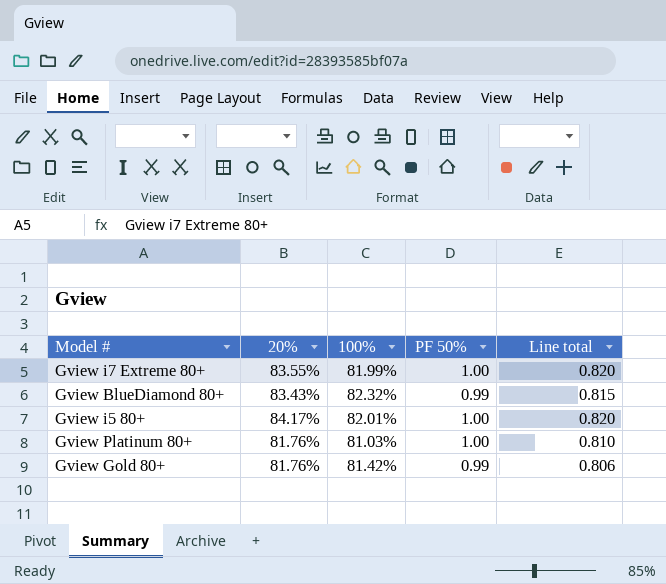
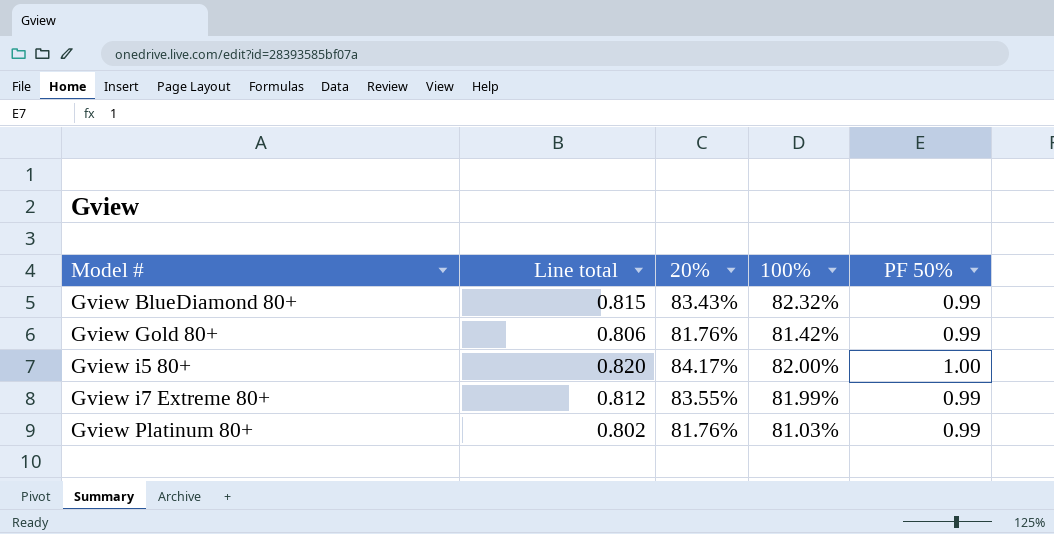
row order: none -> Model # ascending
column Line total | position: 5 -> 2
Gview i5 80+ | 100%: 82.01% -> 82.00%
Gview i7 Extreme 80+ | Line total: 0.820 -> 0.812
Gview i7 Extreme 80+ | PF 50%: 1.00 -> 0.99
Gview Platinum 80+ | Line total: 0.810 -> 0.802
Gview Platinum 80+ | PF 50%: 1.00 -> 0.99

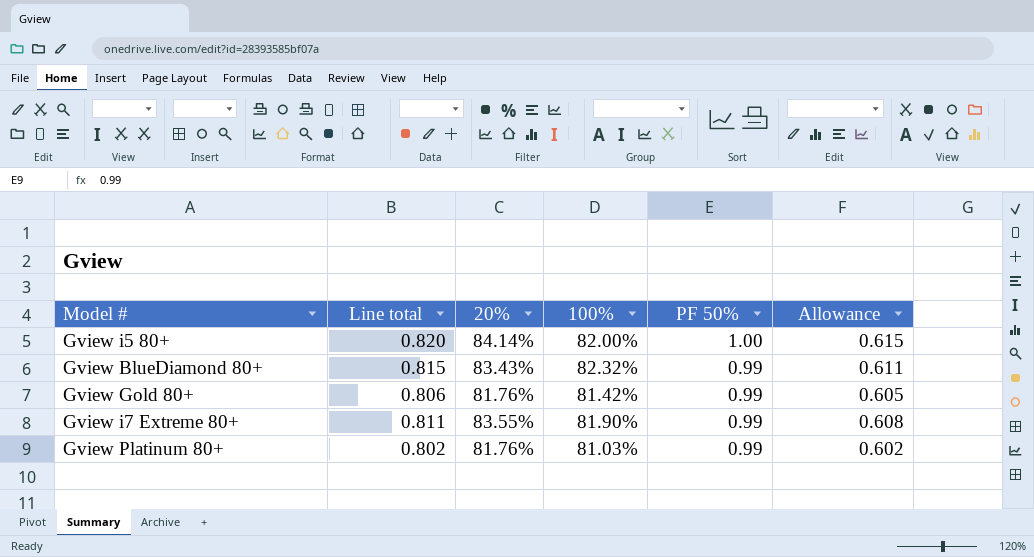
row order: Model # ascending -> PF 50% descending
column Allowance | formula: none -> [Line total] * 0.75
Gview i5 80+ | 20%: 84.17% -> 84.14%
Gview i7 Extreme 80+ | Line total: 0.812 -> 0.811
Gview i7 Extreme 80+ | 100%: 81.99% -> 81.90%

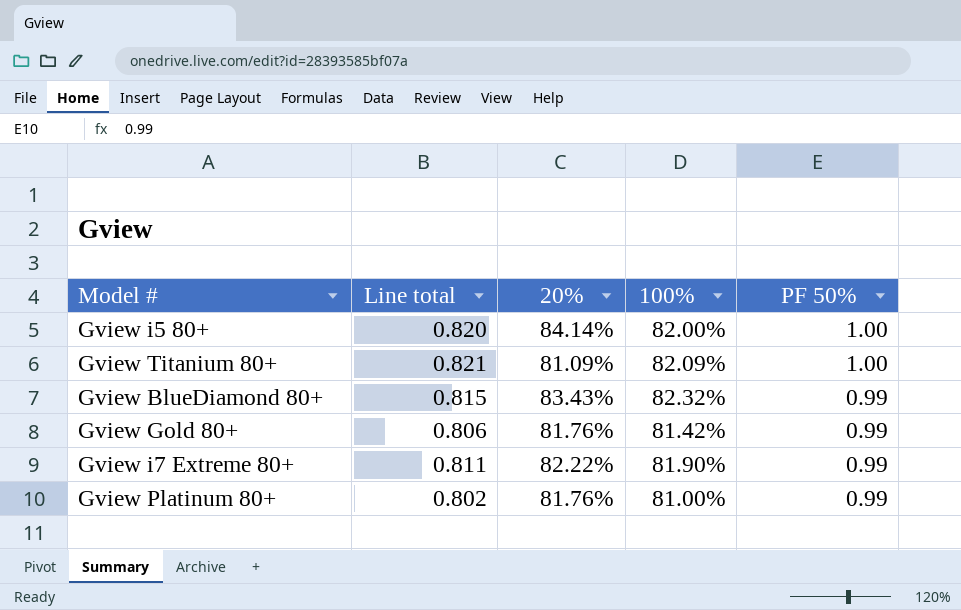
column Allowance | formula: [Line total] * 0.75 -> none
row Gview Titanium 80+: none -> 0.821 | 81.09% | 82.09% | 1.00
Gview i7 Extreme 80+ | 20%: 83.55% -> 82.22%
Gview Platinum 80+ | 100%: 81.03% -> 81.00%

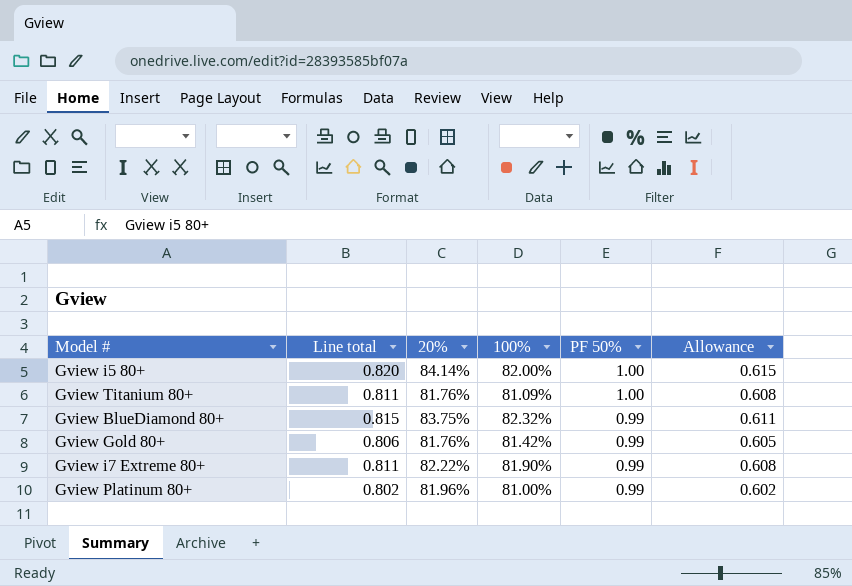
column Allowance | formula: none -> [Line total] * 0.75
Gview Titanium 80+ | Line total: 0.821 -> 0.811
Gview Titanium 80+ | 20%: 81.09% -> 81.76%
Gview Titanium 80+ | 100%: 82.09% -> 81.09%
Gview BlueDiamond 80+ | 20%: 83.43% -> 83.75%
Gview Platinum 80+ | 20%: 81.76% -> 81.96%

